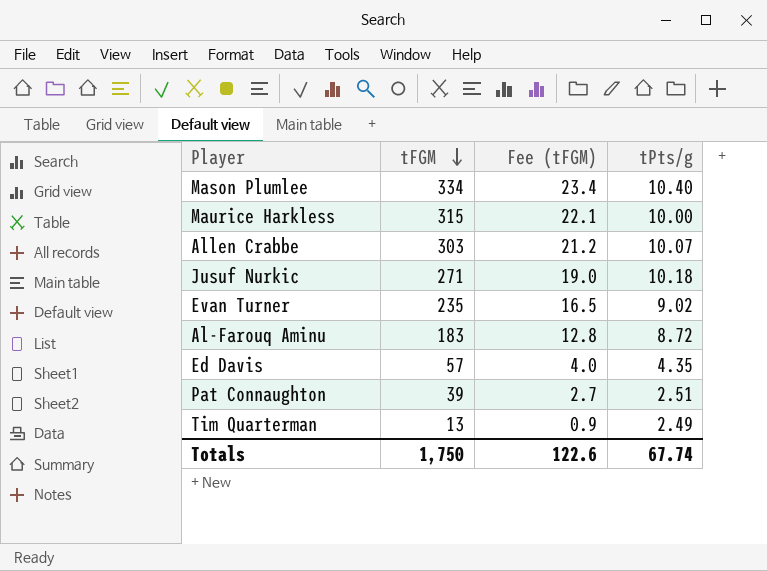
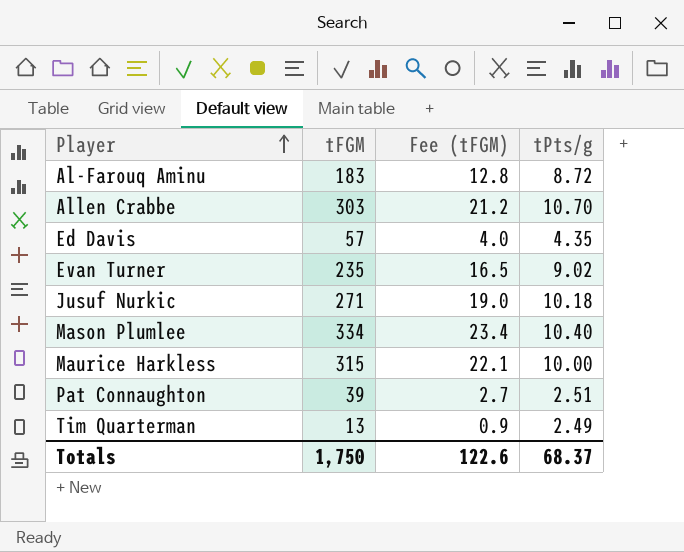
row order: tFGM descending -> Player ascending
Allen Crabbe | tPts/g: 10.07 -> 10.70
Totals | tPts/g: 67.74 -> 68.37

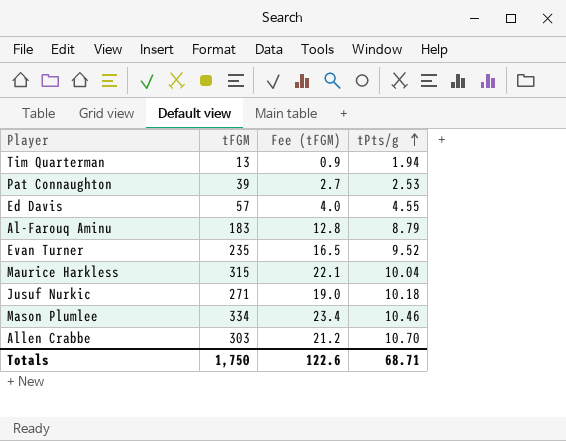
row order: Player ascending -> tPts/g ascending
Tim Quarterman | tPts/g: 2.49 -> 1.94
Pat Connaughton | tPts/g: 2.51 -> 2.53
Ed Davis | tPts/g: 4.35 -> 4.55
Al-Farouq Aminu | tPts/g: 8.72 -> 8.79
Evan Turner | tPts/g: 9.02 -> 9.52
Maurice Harkless | tPts/g: 10.00 -> 10.04
Mason Plumlee | tPts/g: 10.40 -> 10.46
Totals | tPts/g: 68.37 -> 68.71

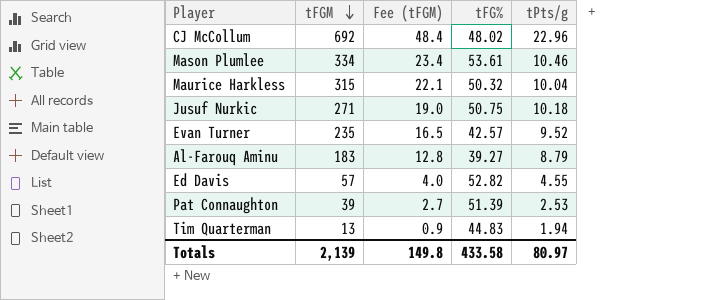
row order: tPts/g ascending -> tFGM descending
column tFG% | position: none -> 4
row Allen Crabbe: 303 | 21.2 | 10.70 -> none
row CJ McCollum: none -> 692 | 48.4 | 48.02 | 22.96
Totals | tFGM: 1,750 -> 2,139
Totals | Fee (tFGM): 122.6 -> 149.8
Totals | tPts/g: 68.71 -> 80.97

